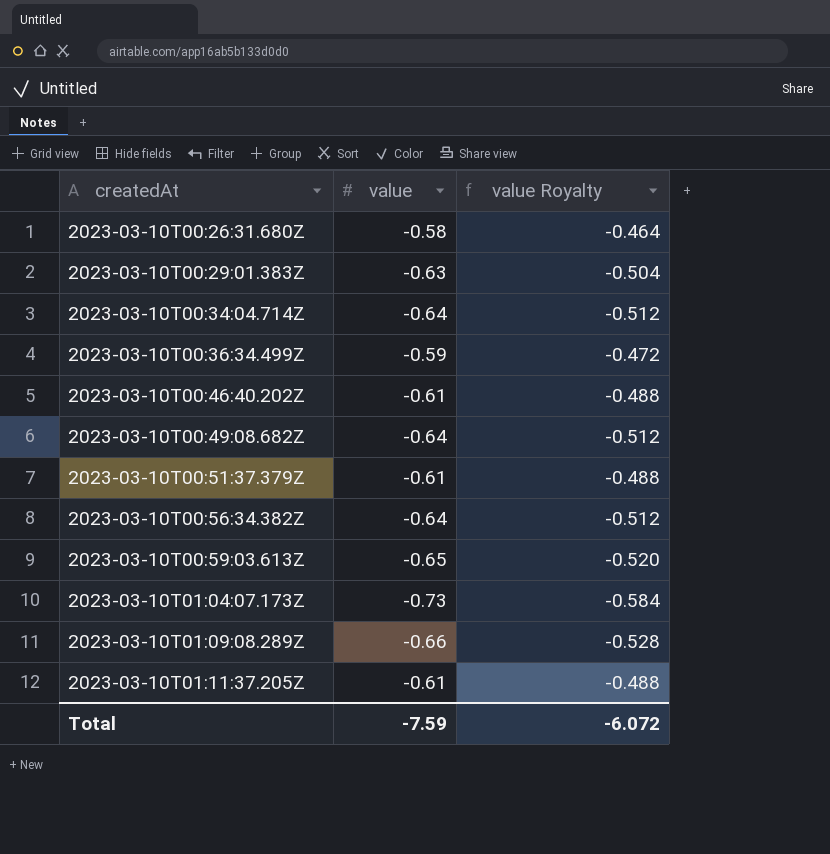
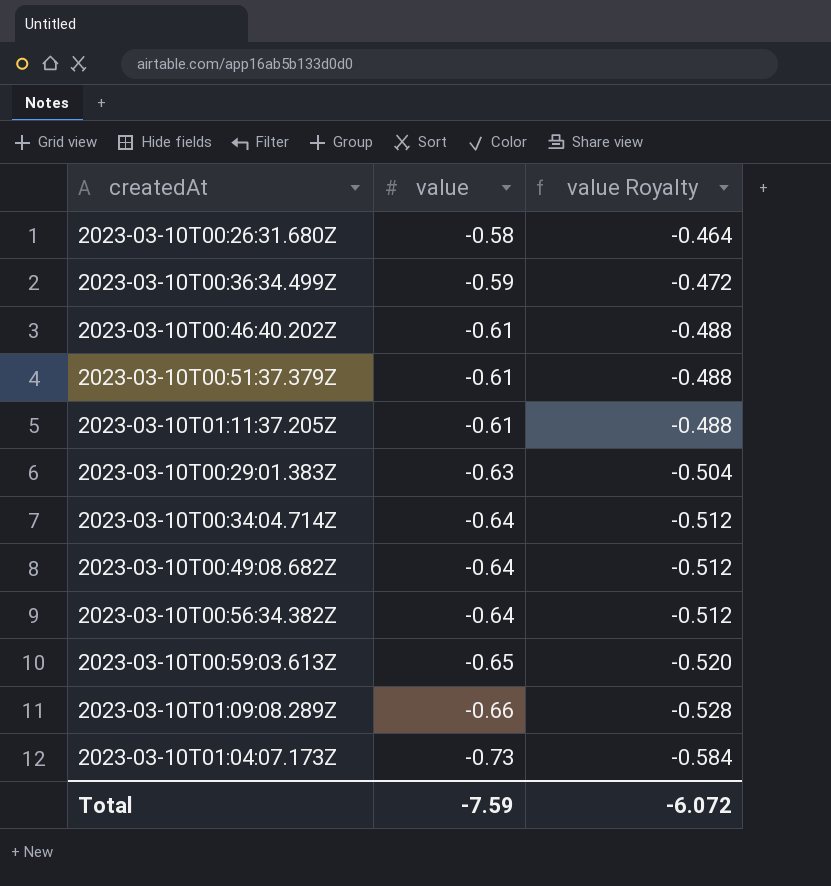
row order: createdAt ascending -> value descending

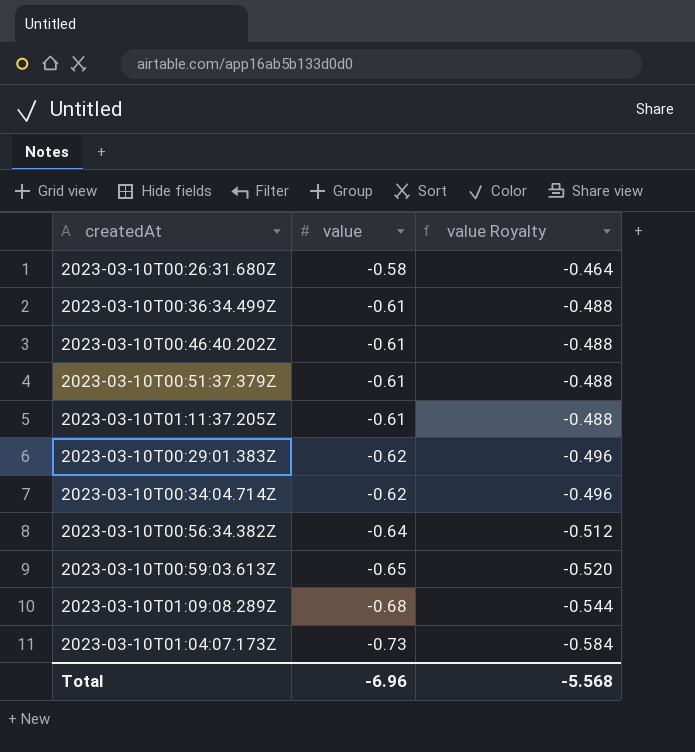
row 2023-03-10T00:49:08.682Z: -0.64 | -0.512 -> none
2023-03-10T00:36:34.499Z | value: -0.59 -> -0.61
2023-03-10T00:36:34.499Z | value Royalty: -0.472 -> -0.488
2023-03-10T00:29:01.383Z | value: -0.63 -> -0.62
2023-03-10T00:29:01.383Z | value Royalty: -0.504 -> -0.496
2023-03-10T00:34:04.714Z | value: -0.64 -> -0.62
2023-03-10T00:34:04.714Z | value Royalty: -0.512 -> -0.496
2023-03-10T01:09:08.289Z | value: -0.66 -> -0.68
2023-03-10T01:09:08.289Z | value Royalty: -0.528 -> -0.544
Total | value: -7.59 -> -6.96
Total | value Royalty: -6.072 -> -5.568

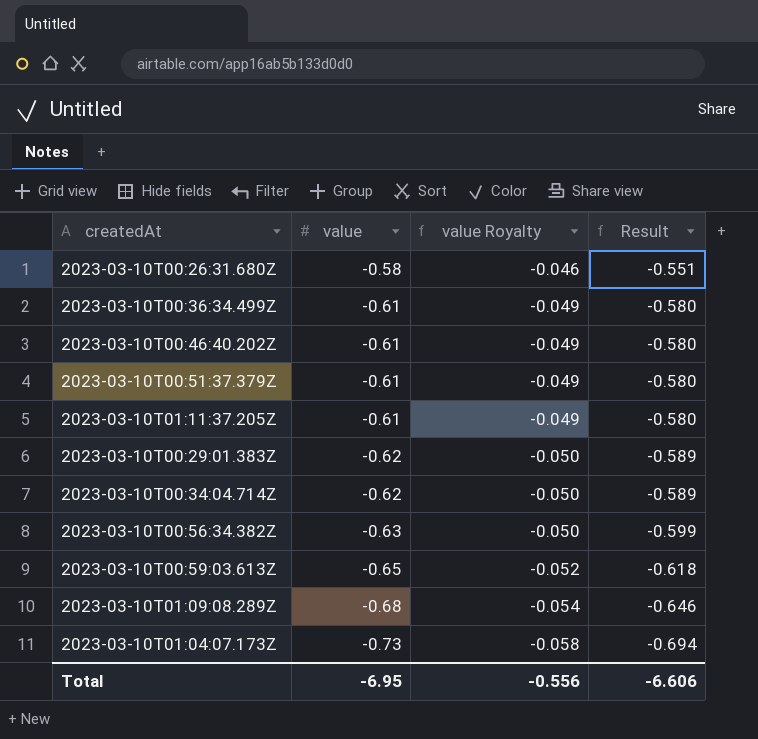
column value Royalty | formula: [value] * 0.8 -> [value] * 0.08
column Result | formula: none -> [value] * 0.95
2023-03-10T00:56:34.382Z | value: -0.64 -> -0.63
Total | value: -6.96 -> -6.95
Total | value Royalty: -5.568 -> -0.556

